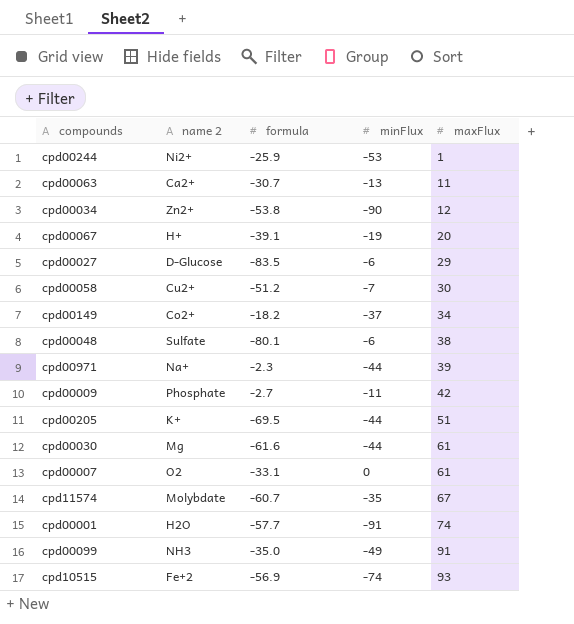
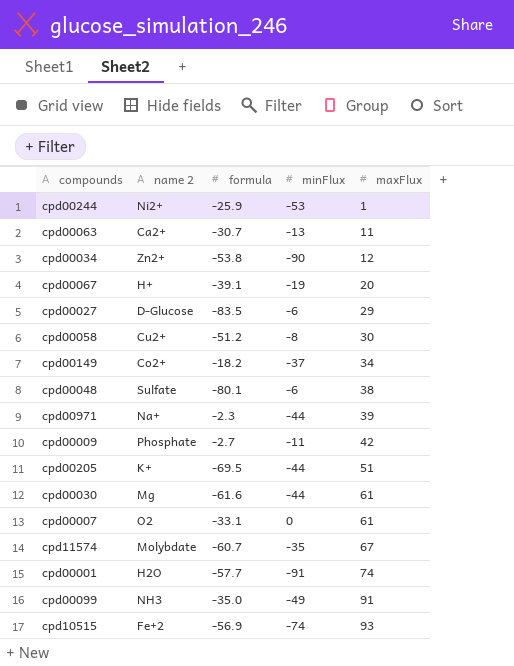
cpd00058 | minFlux: -7 -> -8

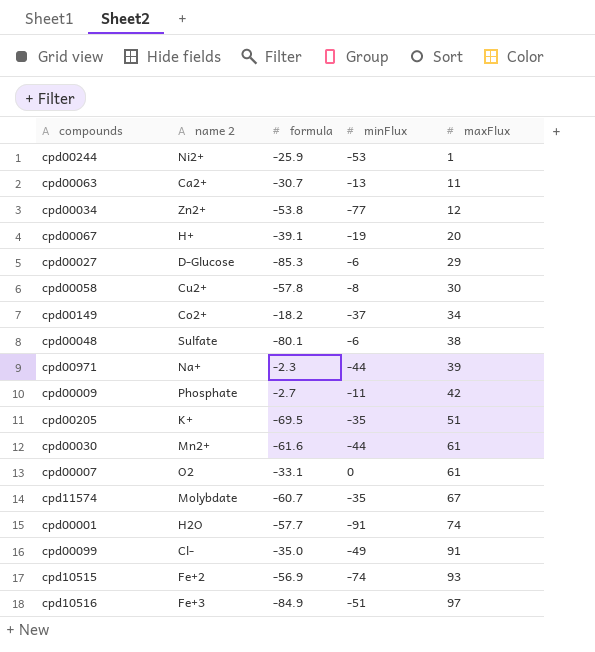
cpd00034 | minFlux: -90 -> -77
cpd00027 | formula: -83.5 -> -85.3
cpd00058 | formula: -51.2 -> -57.8
cpd00205 | minFlux: -44 -> -35
cpd00030 | name 2: Mg -> Mn2+
cpd00099 | name 2: NH3 -> Cl-
row cpd10516: none -> Fe+3 | -84.9 | -51 | 97

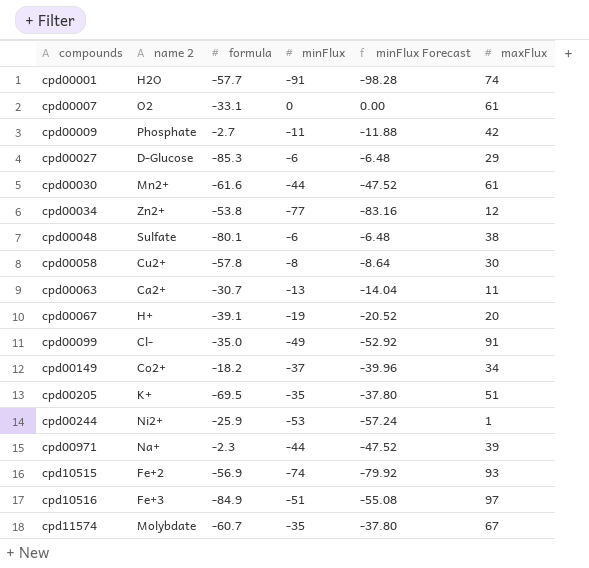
row order: maxFlux ascending -> compounds ascending
column minFlux Forecast | formula: none -> [minFlux] * 1.08

